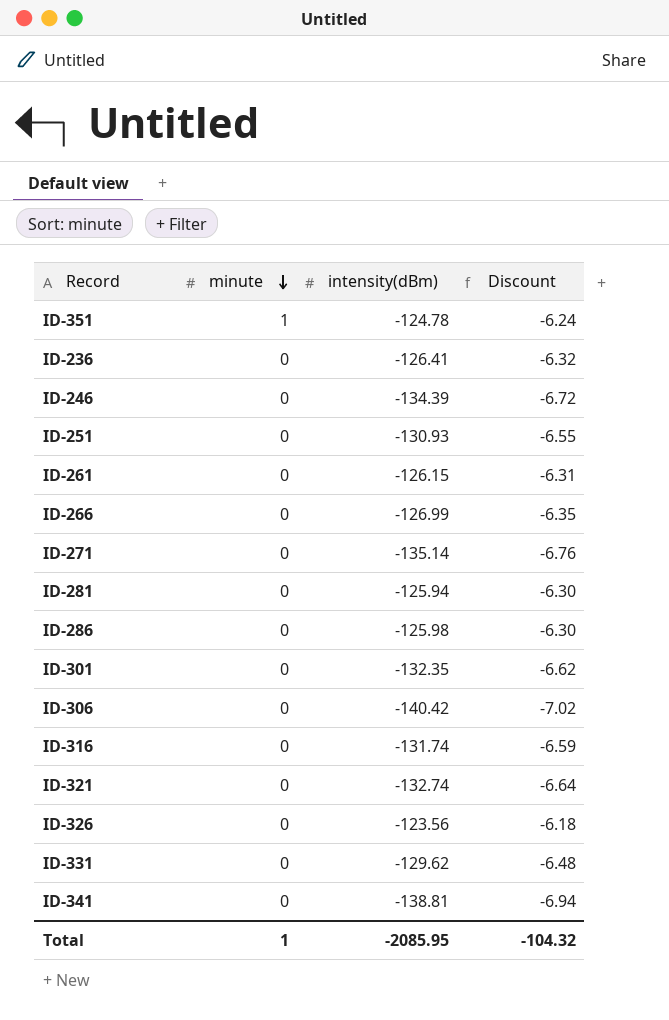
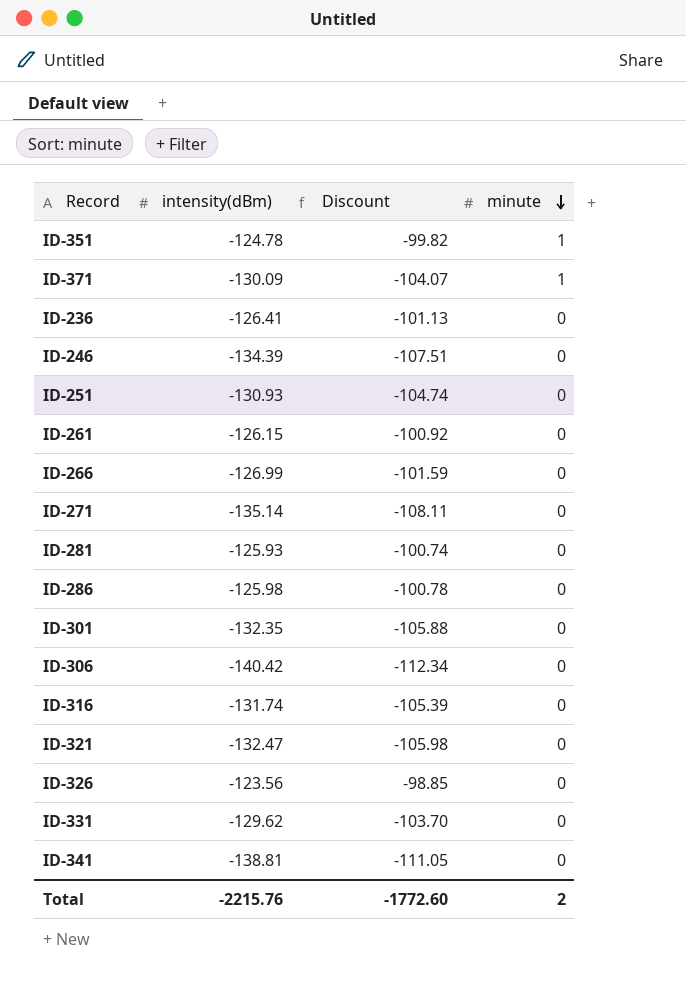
column Discount | formula: [intensity(dBm)] * 0.05 -> [intensity(dBm)] * 0.8
column minute | position: 2 -> 4
row ID-371: none -> -130.09 | -104.07 | 1
ID-281 | intensity(dBm): -125.94 -> -125.93
ID-321 | intensity(dBm): -132.74 -> -132.47
Total | intensity(dBm): -2085.95 -> -2215.76
Total | Discount: -104.32 -> -1772.60
Total | minute: 1 -> 2

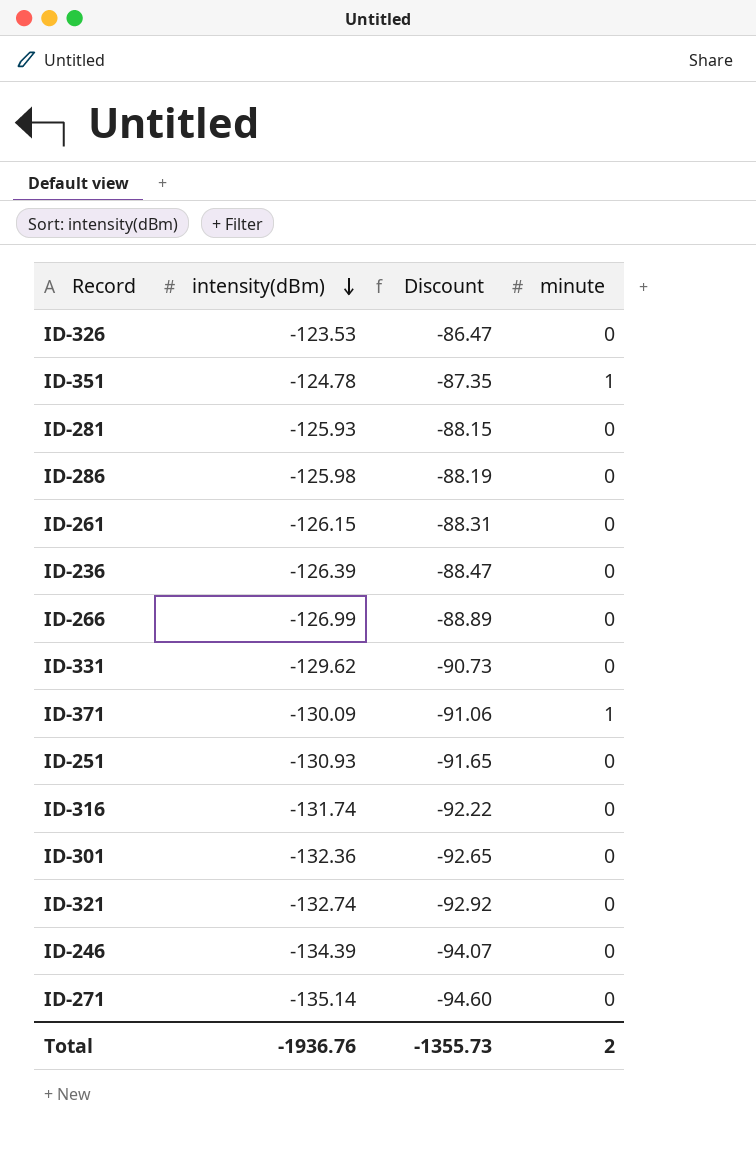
row order: minute descending -> intensity(dBm) descending
column Discount | formula: [intensity(dBm)] * 0.8 -> [intensity(dBm)] * 0.7
row ID-306: -140.42 | -112.34 | 0 -> none
row ID-341: -138.81 | -111.05 | 0 -> none
ID-326 | intensity(dBm): -123.56 -> -123.53
ID-236 | intensity(dBm): -126.41 -> -126.39
ID-301 | intensity(dBm): -132.35 -> -132.36
ID-321 | intensity(dBm): -132.47 -> -132.74
Total | intensity(dBm): -2215.76 -> -1936.76
Total | Discount: -1772.60 -> -1355.73

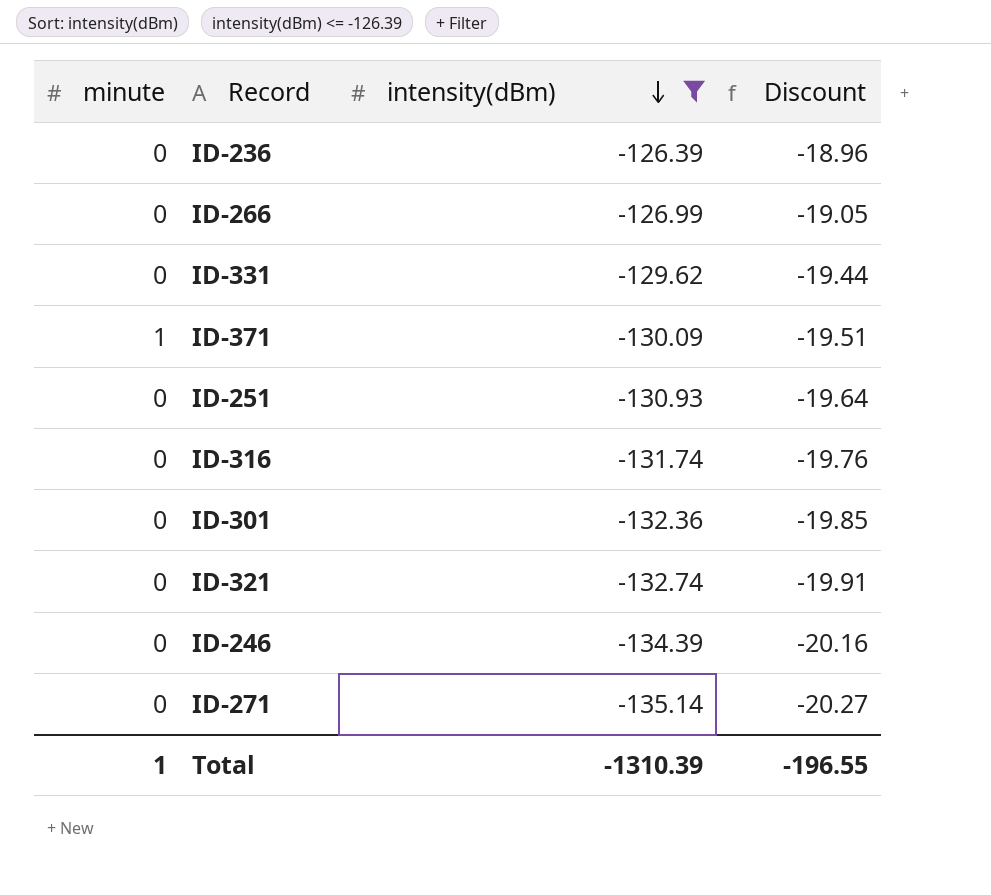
filter: none -> intensity(dBm) <= -126.39
column minute | position: 4 -> 1
column Discount | formula: [intensity(dBm)] * 0.7 -> [intensity(dBm)] * 0.15
Total | minute: 2 -> 1
Total | intensity(dBm): -1936.76 -> -1310.39
Total | Discount: -1355.73 -> -196.55

